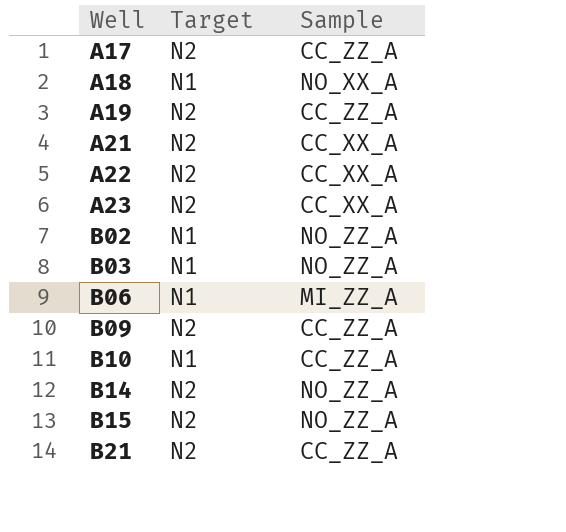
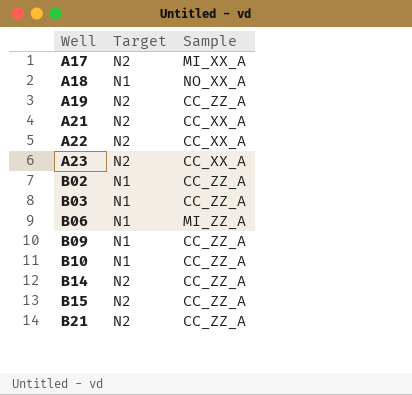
A17 | Sample: CC_ZZ_A -> MI_XX_A
B02 | Sample: NO_ZZ_A -> CC_ZZ_A
B03 | Sample: NO_ZZ_A -> CC_ZZ_A
B09 | Target: N2 -> N1
B14 | Sample: NO_ZZ_A -> CC_ZZ_A
B15 | Sample: NO_ZZ_A -> CC_ZZ_A

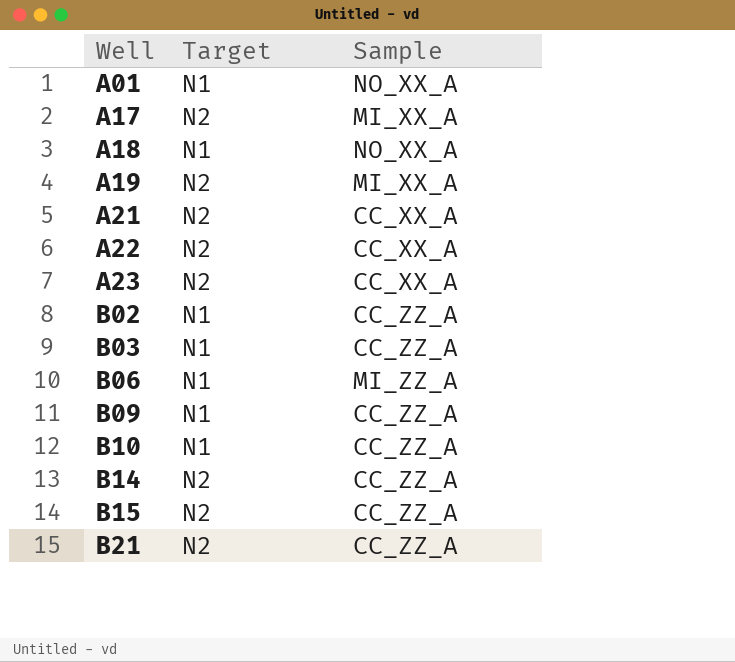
row A01: none -> N1 | NO_XX_A
A19 | Sample: CC_ZZ_A -> MI_XX_A

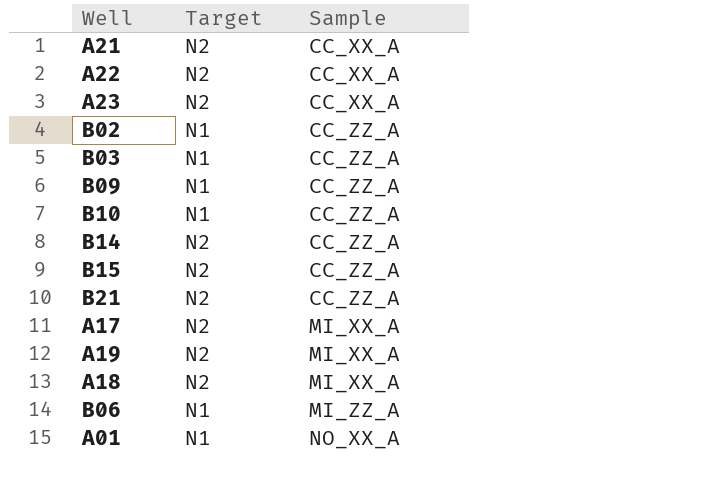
row order: Well ascending -> Sample ascending
A18 | Target: N1 -> N2
A18 | Sample: NO_XX_A -> MI_XX_A

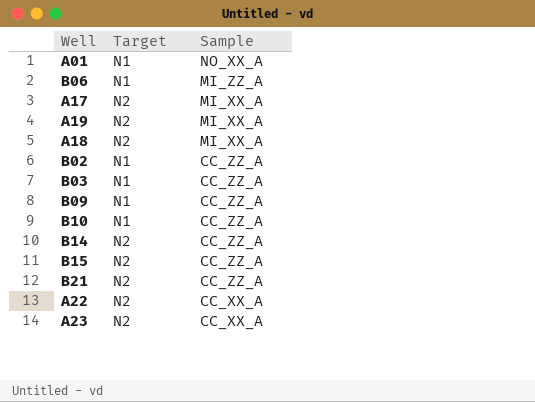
row order: Sample ascending -> Sample descending
row A21: N2 | CC_XX_A -> none

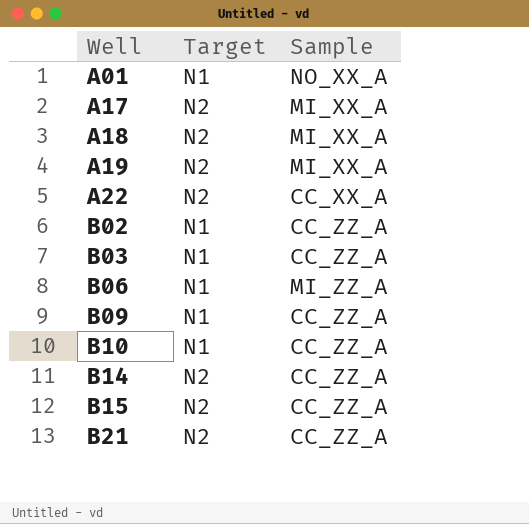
row order: Sample descending -> Well ascending
row A23: N2 | CC_XX_A -> none

